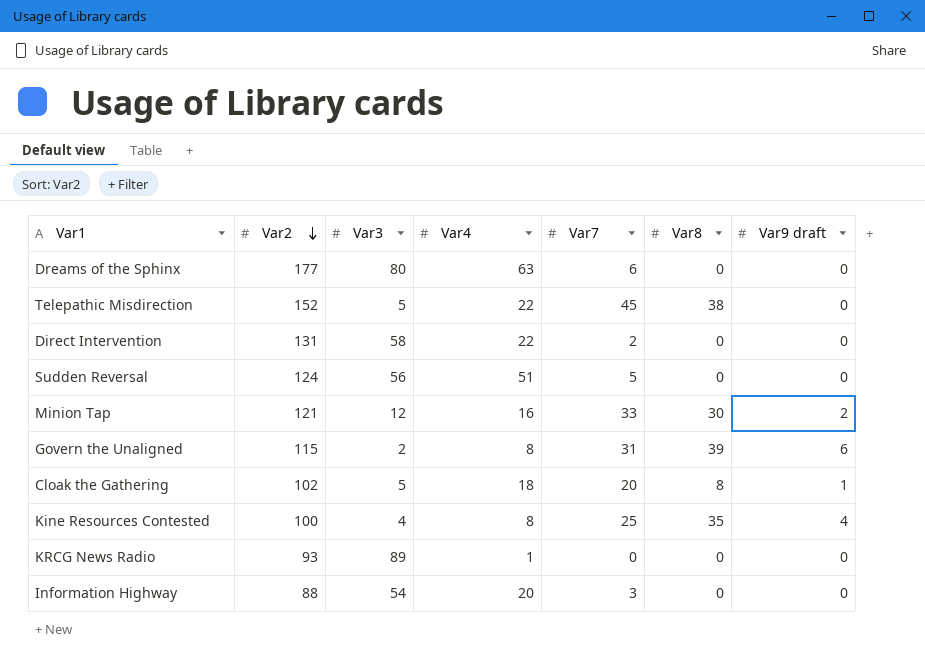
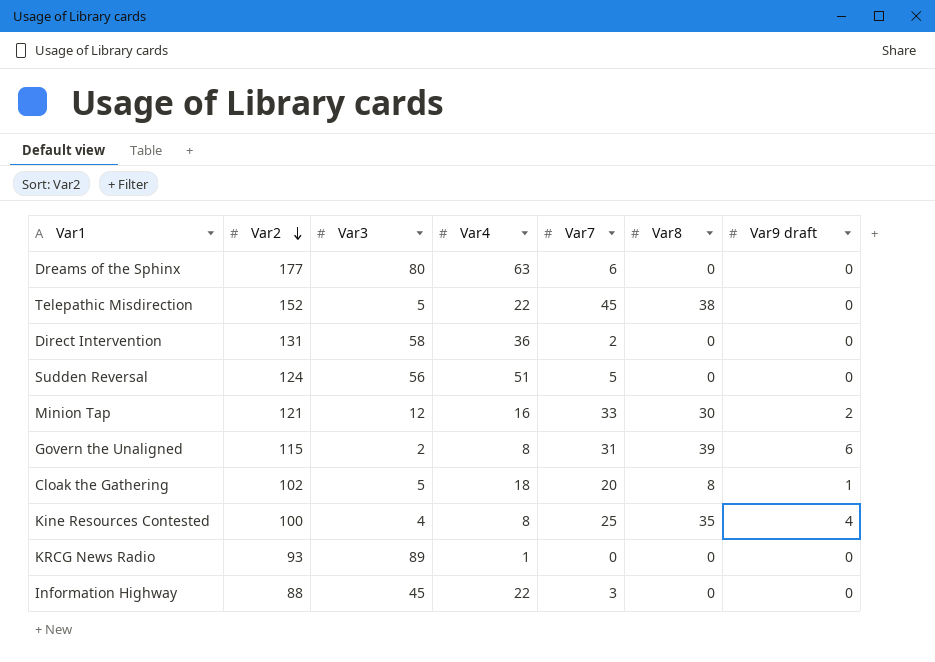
Direct Intervention | Var4: 22 -> 36
Information Highway | Var3: 54 -> 45
Information Highway | Var4: 20 -> 22

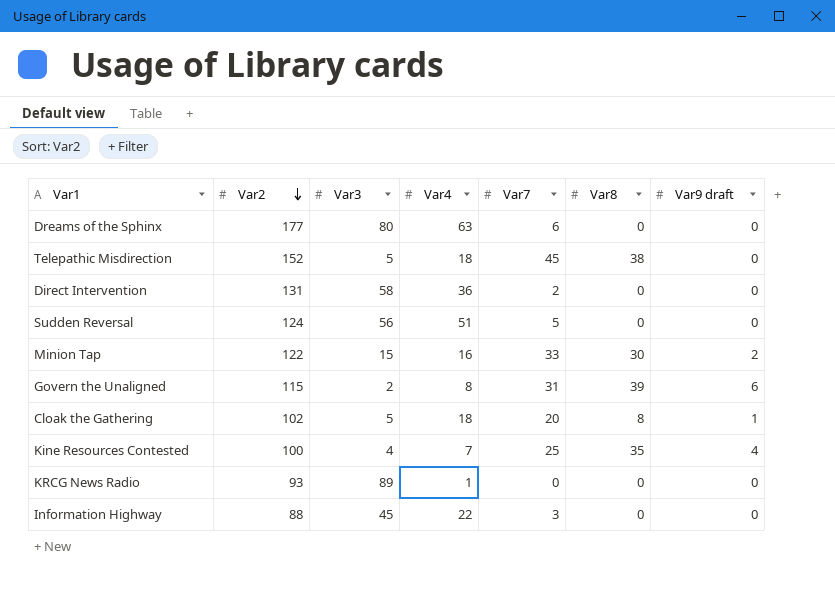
Telepathic Misdirection | Var4: 22 -> 18
Minion Tap | Var2: 121 -> 122
Minion Tap | Var3: 12 -> 15
Kine Resources Contested | Var4: 8 -> 7

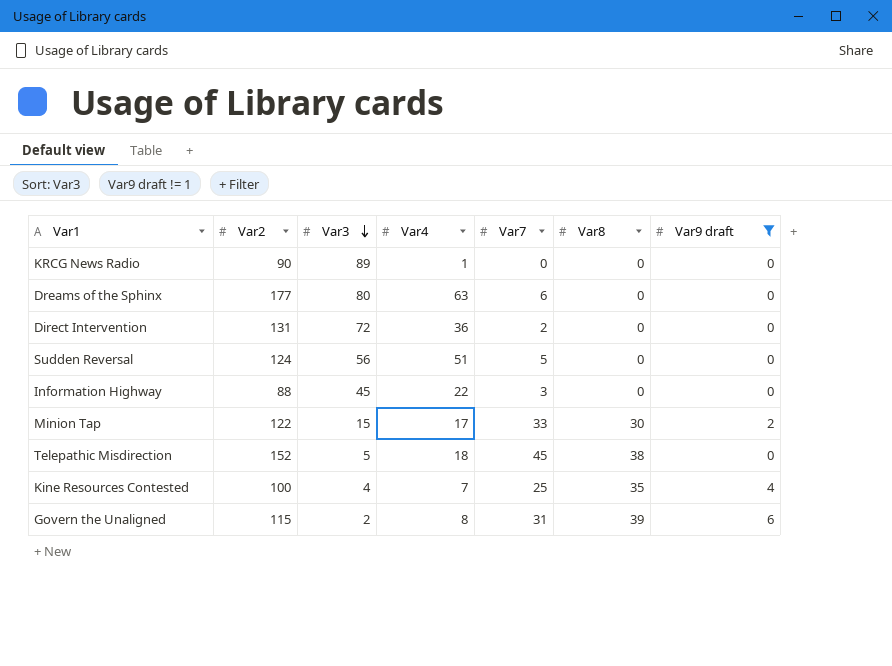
filter: none -> Var9 draft != 1
row order: Var2 descending -> Var3 descending
KRCG News Radio | Var2: 93 -> 90
Direct Intervention | Var3: 58 -> 72
Minion Tap | Var4: 16 -> 17

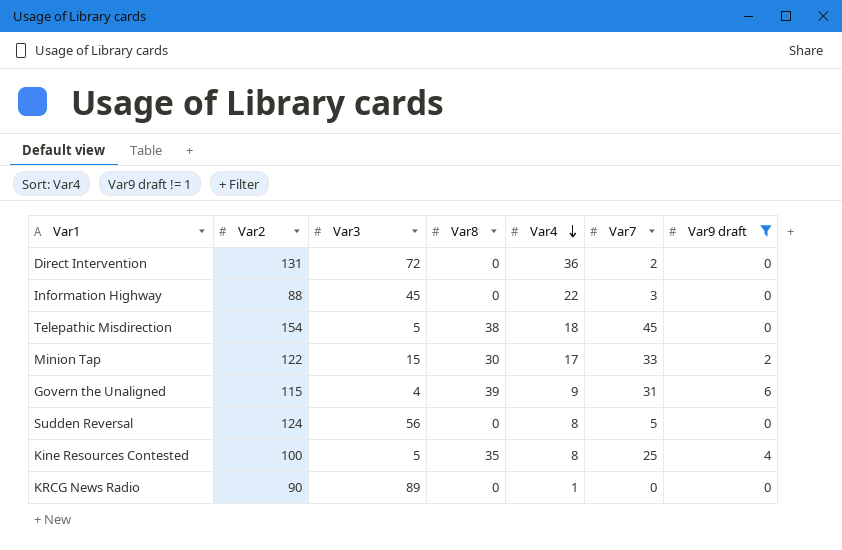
row order: Var3 descending -> Var4 descending
column Var8 | position: 6 -> 4
row Dreams of the Sphinx: 177 | 80 | 63 | 6 | 0 | 0 -> none
Telepathic Misdirection | Var2: 152 -> 154
Govern the Unaligned | Var3: 2 -> 4
Govern the Unaligned | Var4: 8 -> 9
Sudden Reversal | Var4: 51 -> 8
Kine Resources Contested | Var3: 4 -> 5
Kine Resources Contested | Var4: 7 -> 8

